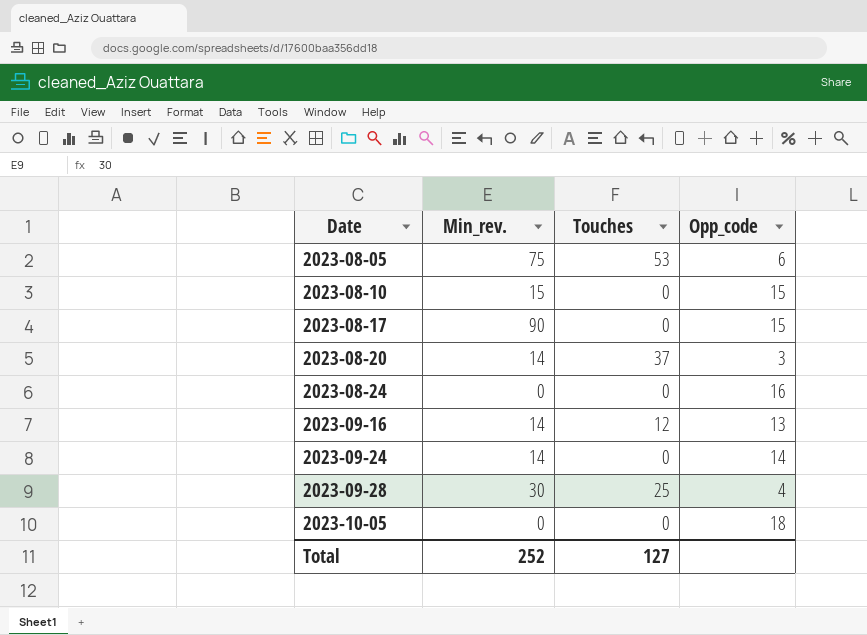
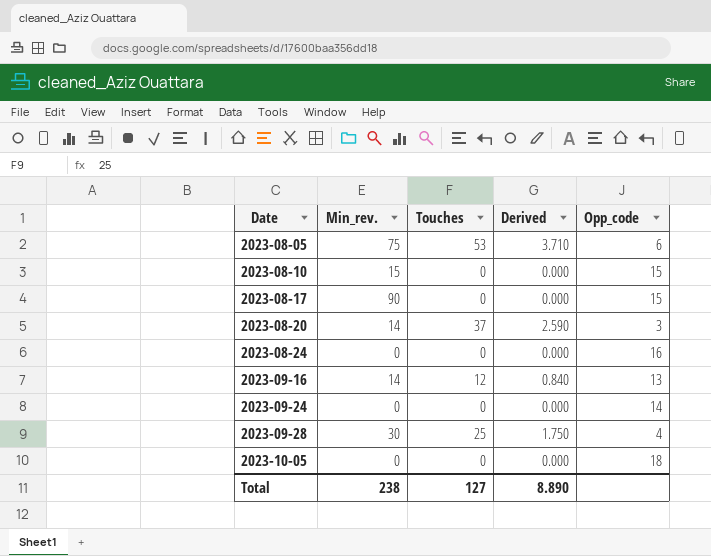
column Derived | formula: none -> [Touches] * 0.07
2023-09-24 | Min_rev.: 14 -> 0
Total | Min_rev.: 252 -> 238

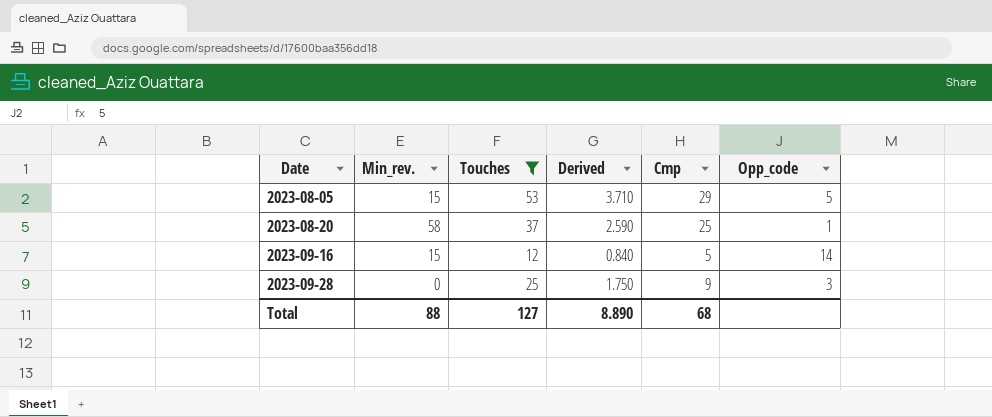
filter: none -> Touches != 0
column Cmp | position: none -> 5
2023-08-05 | Min_rev.: 75 -> 15
2023-08-05 | Opp_code: 6 -> 5
2023-08-20 | Min_rev.: 14 -> 58
2023-08-20 | Opp_code: 3 -> 1
2023-09-16 | Min_rev.: 14 -> 15
2023-09-16 | Opp_code: 13 -> 14
2023-09-28 | Min_rev.: 30 -> 0
2023-09-28 | Opp_code: 4 -> 3
Total | Min_rev.: 238 -> 88

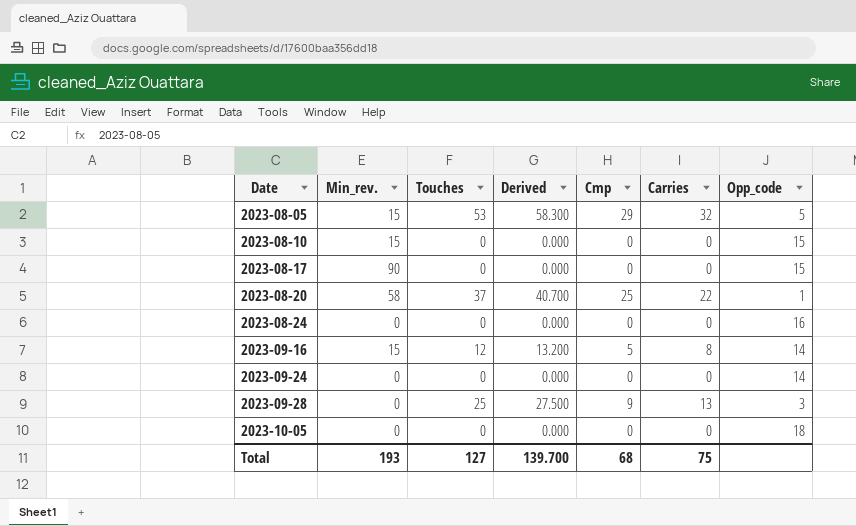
filter: Touches != 0 -> none
column Derived | formula: [Touches] * 0.07 -> [Touches] * 1.1
column Carries | position: none -> 6
Total | Min_rev.: 88 -> 193
Total | Derived: 8.890 -> 139.700

